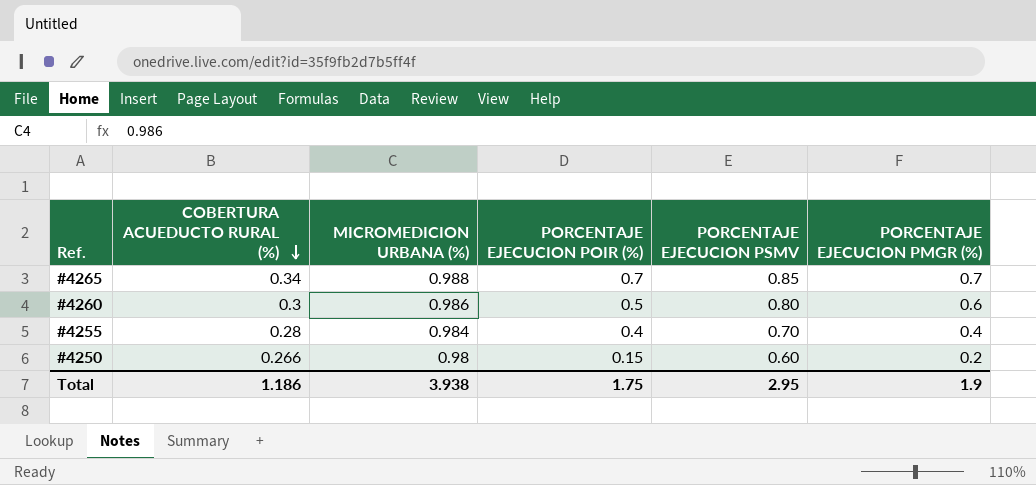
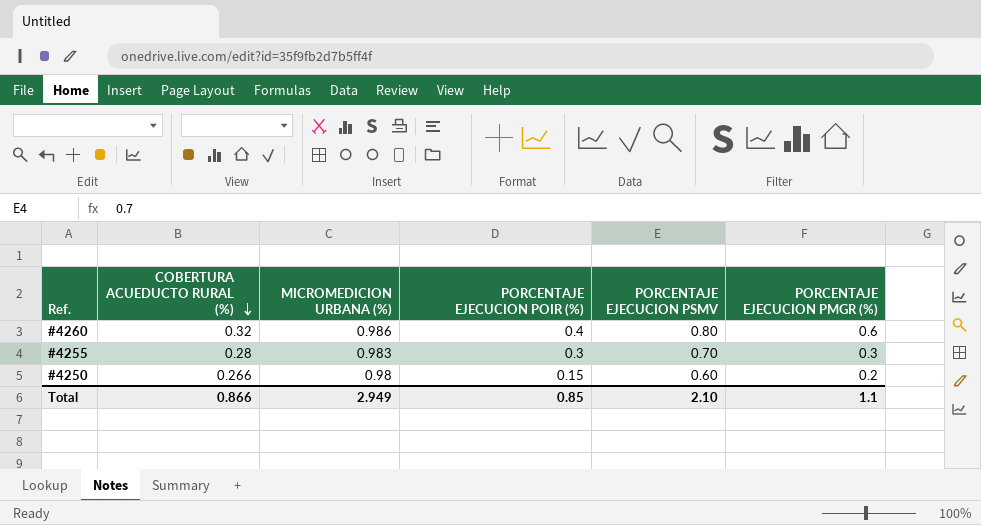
row #4265: 0.34 | 0.988 | 0.7 | 0.85 | 0.7 -> none
#4260 | COBERTURA ACUEDUCTO RURAL (%): 0.3 -> 0.32
#4260 | PORCENTAJE EJECUCION POIR (%): 0.5 -> 0.4
#4255 | MICROMEDICION URBANA (%): 0.984 -> 0.983
#4255 | PORCENTAJE EJECUCION POIR (%): 0.4 -> 0.3
#4255 | PORCENTAJE EJECUCION PMGR (%): 0.4 -> 0.3
Total | COBERTURA ACUEDUCTO RURAL (%): 1.186 -> 0.866
Total | MICROMEDICION URBANA (%): 3.938 -> 2.949
Total | PORCENTAJE EJECUCION POIR (%): 1.75 -> 0.85
Total | PORCENTAJE EJECUCION PSMV: 2.95 -> 2.10
Total | PORCENTAJE EJECUCION PMGR (%): 1.9 -> 1.1

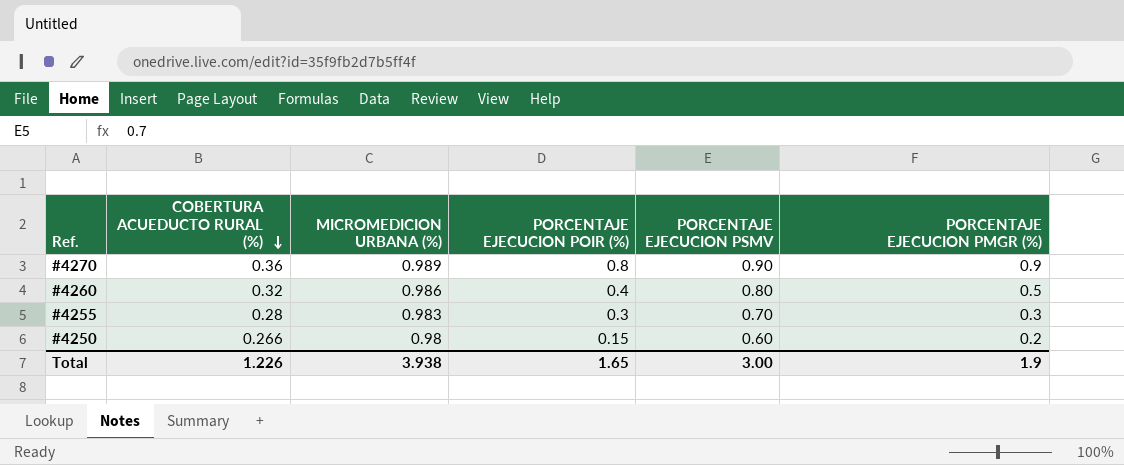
row #4270: none -> 0.36 | 0.989 | 0.8 | 0.90 | 0.9
#4260 | PORCENTAJE EJECUCION PMGR (%): 0.6 -> 0.5
Total | COBERTURA ACUEDUCTO RURAL (%): 0.866 -> 1.226
Total | MICROMEDICION URBANA (%): 2.949 -> 3.938
Total | PORCENTAJE EJECUCION POIR (%): 0.85 -> 1.65
Total | PORCENTAJE EJECUCION PSMV: 2.10 -> 3.00
Total | PORCENTAJE EJECUCION PMGR (%): 1.1 -> 1.9

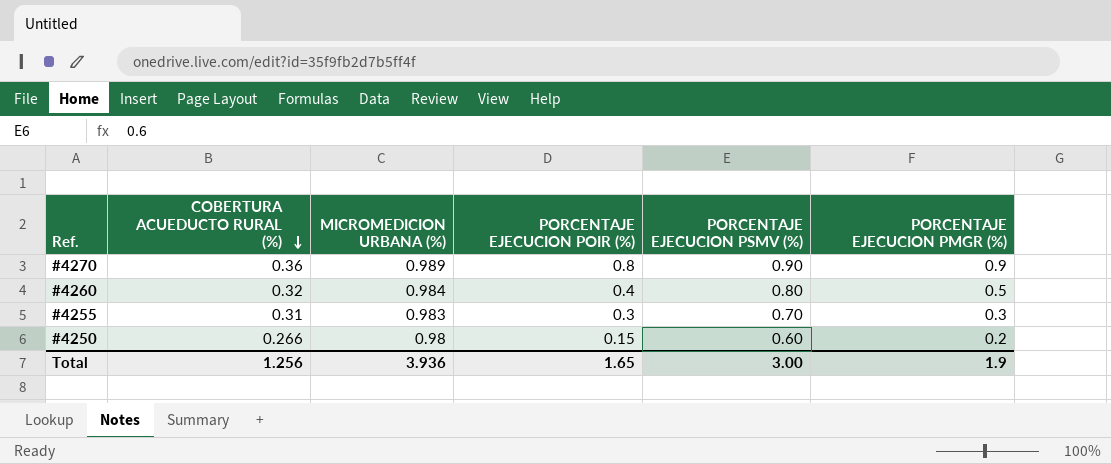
column name: PORCENTAJE EJECUCION PSMV -> PORCENTAJE EJECUCION PSMV (%)
#4260 | MICROMEDICION URBANA (%): 0.986 -> 0.984
#4255 | COBERTURA ACUEDUCTO RURAL (%): 0.28 -> 0.31
Total | COBERTURA ACUEDUCTO RURAL (%): 1.226 -> 1.256
Total | MICROMEDICION URBANA (%): 3.938 -> 3.936

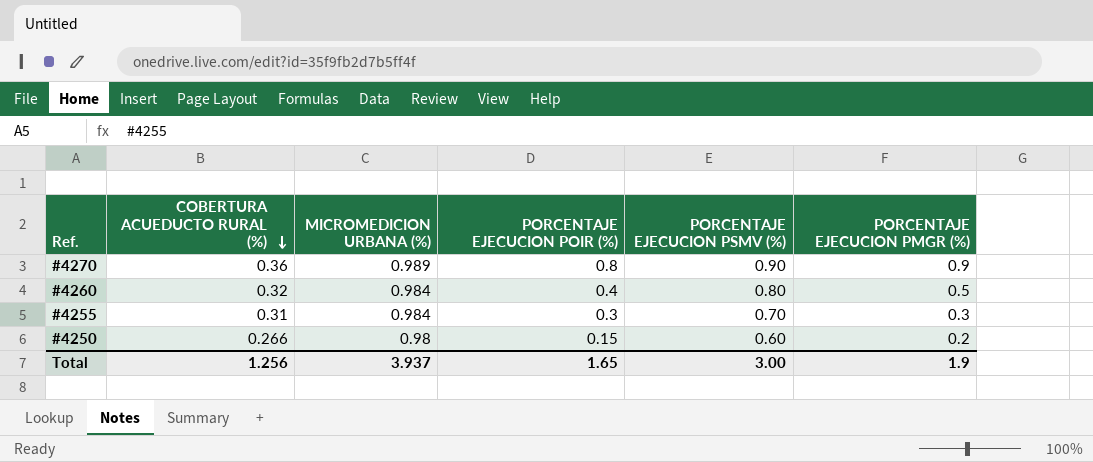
#4255 | MICROMEDICION URBANA (%): 0.983 -> 0.984
Total | MICROMEDICION URBANA (%): 3.936 -> 3.937

